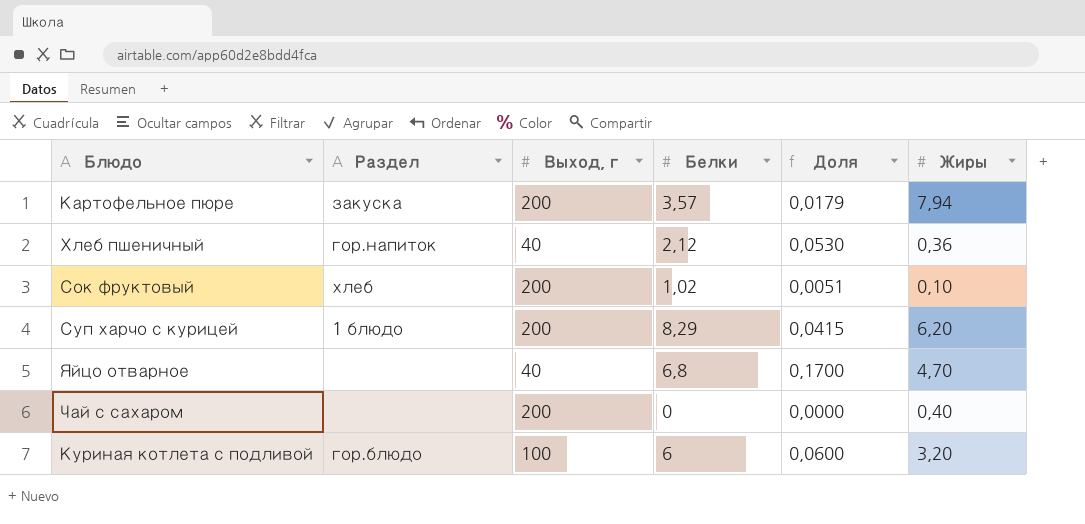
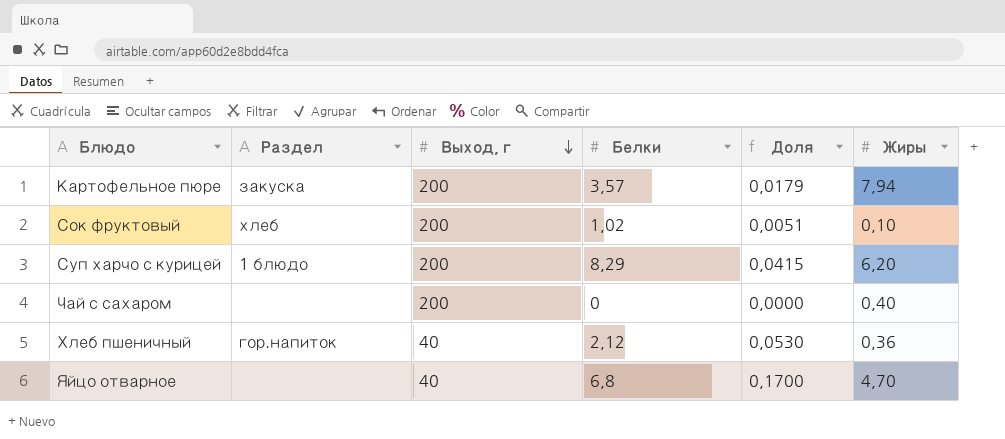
row order: none -> Выход, г descending
row Куриная котлета с подливой: гор.блюдо | 100 | 6 | 0,0600 | 3,20 -> none

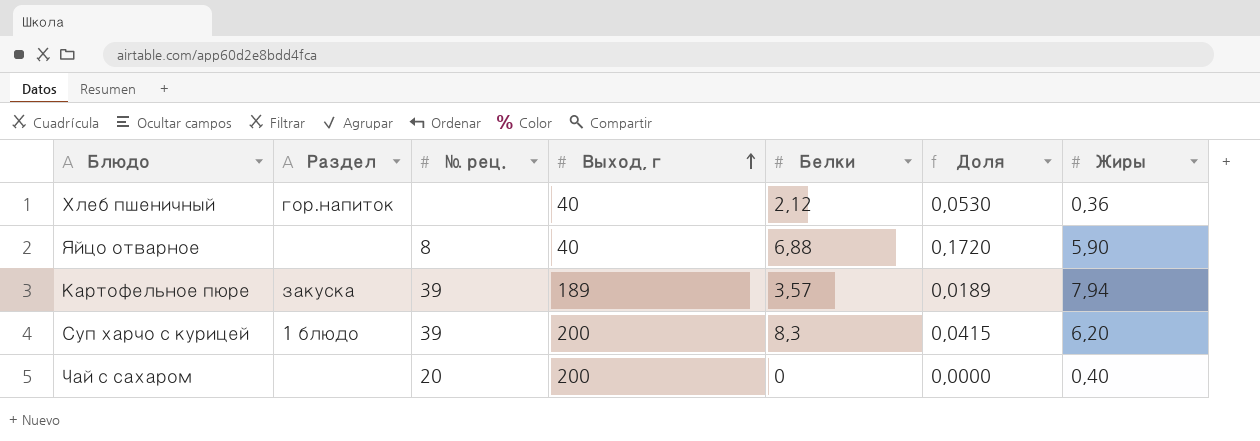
row order: Выход, г descending -> Выход, г ascending
column № рец. | position: none -> 3
row Сок фруктовый: хлеб | 200 | 1,02 | 0,0051 | 0,10 -> none
Яйцо отварное | Белки: 6,8 -> 6,88
Яйцо отварное | Доля: 0,1700 -> 0,1720
Яйцо отварное | Жиры: 4,70 -> 5,90
Картофельное пюре | Выход, г: 200 -> 189
Картофельное пюре | Доля: 0,0179 -> 0,0189
Суп харчо с курицей | Белки: 8,29 -> 8,3

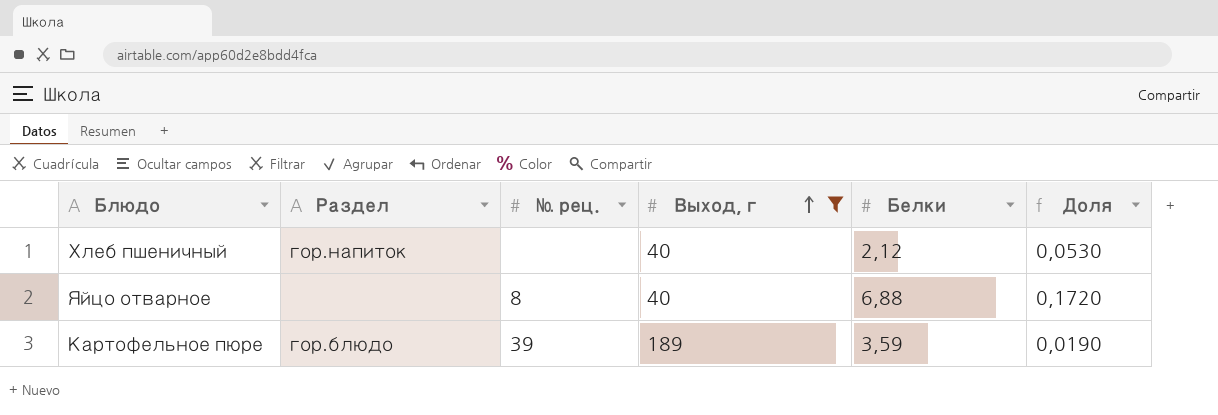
filter: none -> Выход, г != 200
column Жиры | position: 7 -> none
Картофельное пюре | Раздел: закуска -> гор.блюдо
Картофельное пюре | Белки: 3,57 -> 3,59
Картофельное пюре | Доля: 0,0189 -> 0,0190

